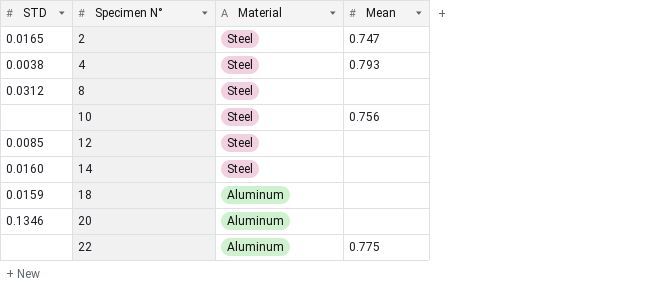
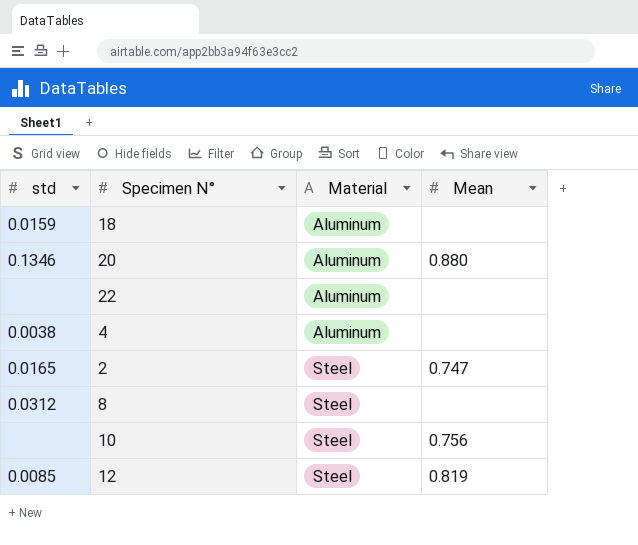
row order: Specimen N° ascending -> Material ascending
column name: STD -> std
row 14: 0.0160 | Steel | none -> none
20 | Mean: none -> 0.880
22 | Mean: 0.775 -> none
4 | Material: Steel -> Aluminum
4 | Mean: 0.793 -> none
12 | Mean: none -> 0.819

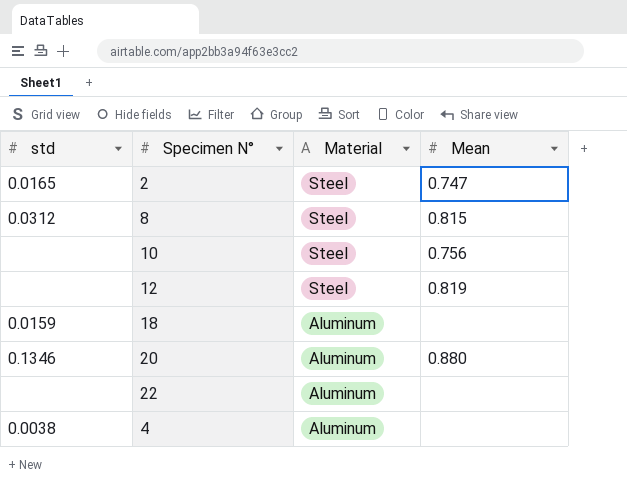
row order: Material ascending -> Material descending
8 | Mean: none -> 0.815
12 | std: 0.0085 -> none

